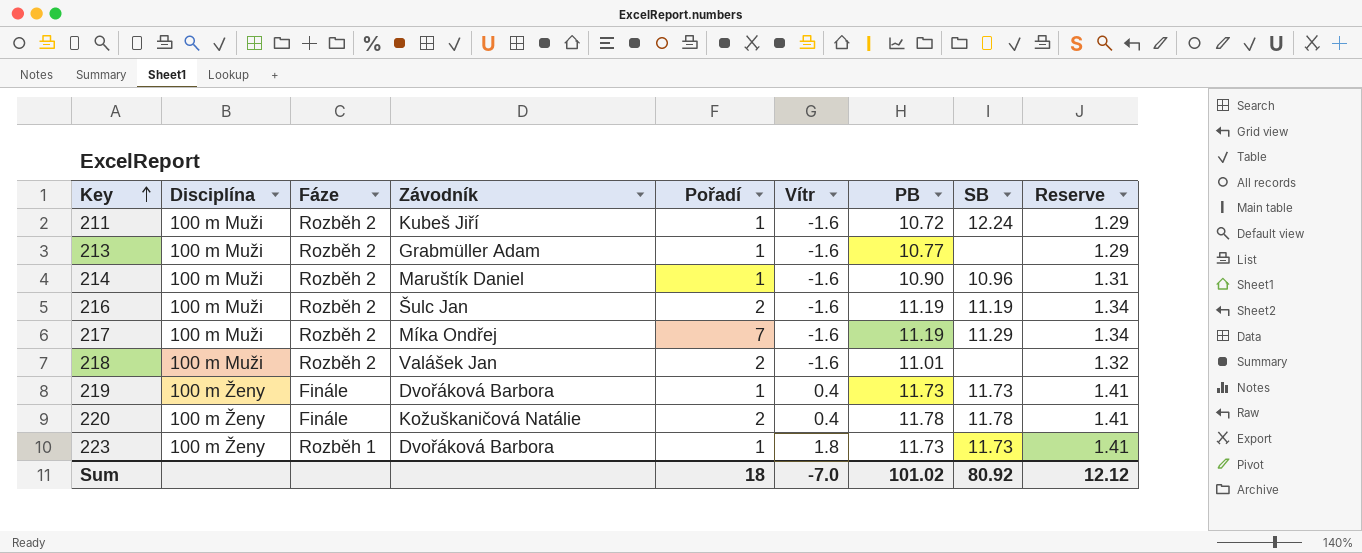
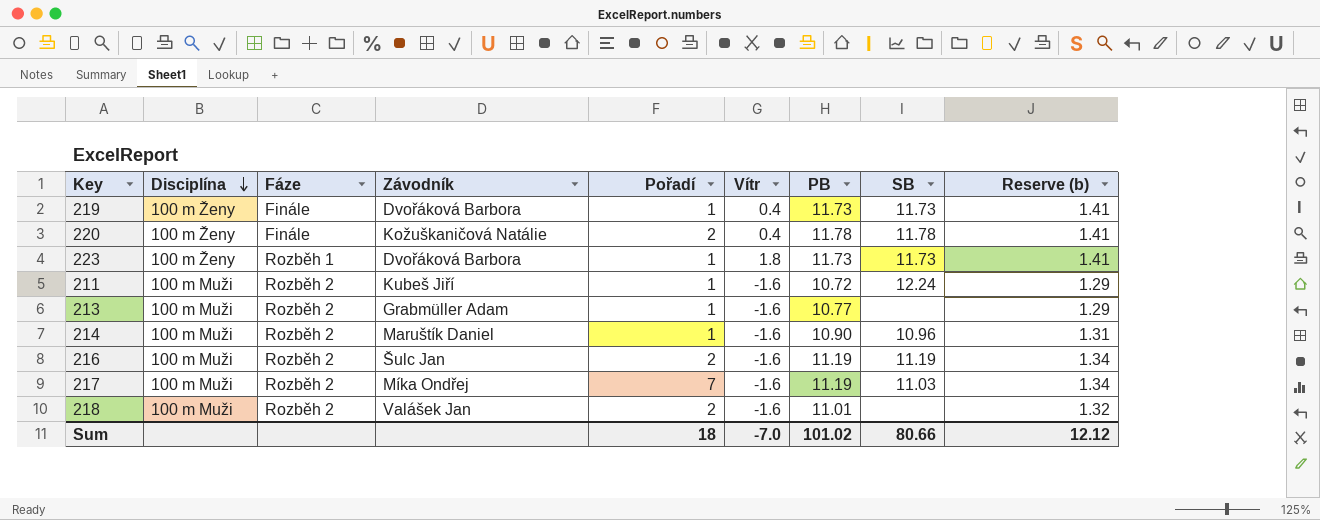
row order: Key ascending -> Disciplína descending
column name: Reserve -> Reserve (b)
217 | SB: 11.29 -> 11.03
Sum | SB: 80.92 -> 80.66

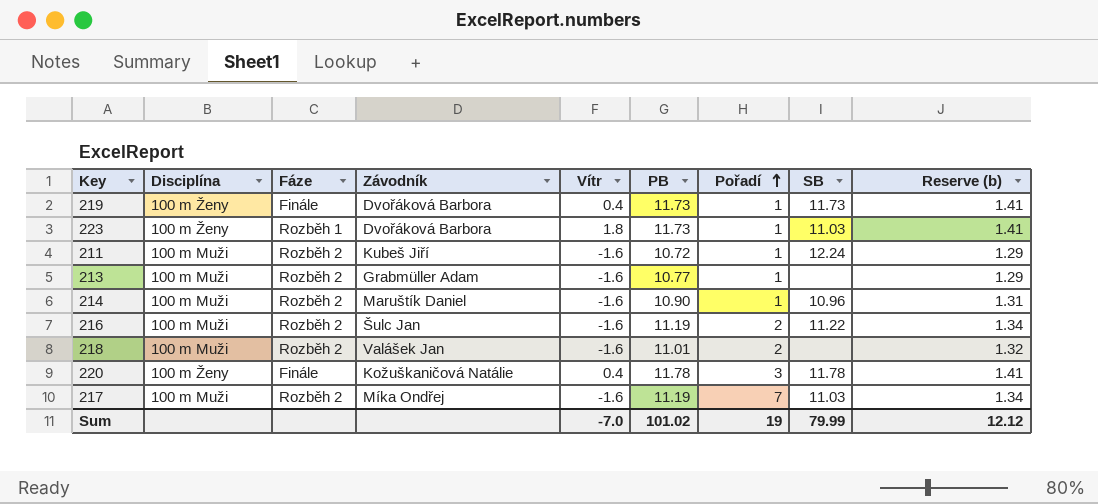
row order: Disciplína descending -> Pořadí ascending
column Pořadí | position: 5 -> 7
223 | SB: 11.73 -> 11.03
216 | SB: 11.19 -> 11.22
220 | Pořadí: 2 -> 3
Sum | Pořadí: 18 -> 19
Sum | SB: 80.66 -> 79.99

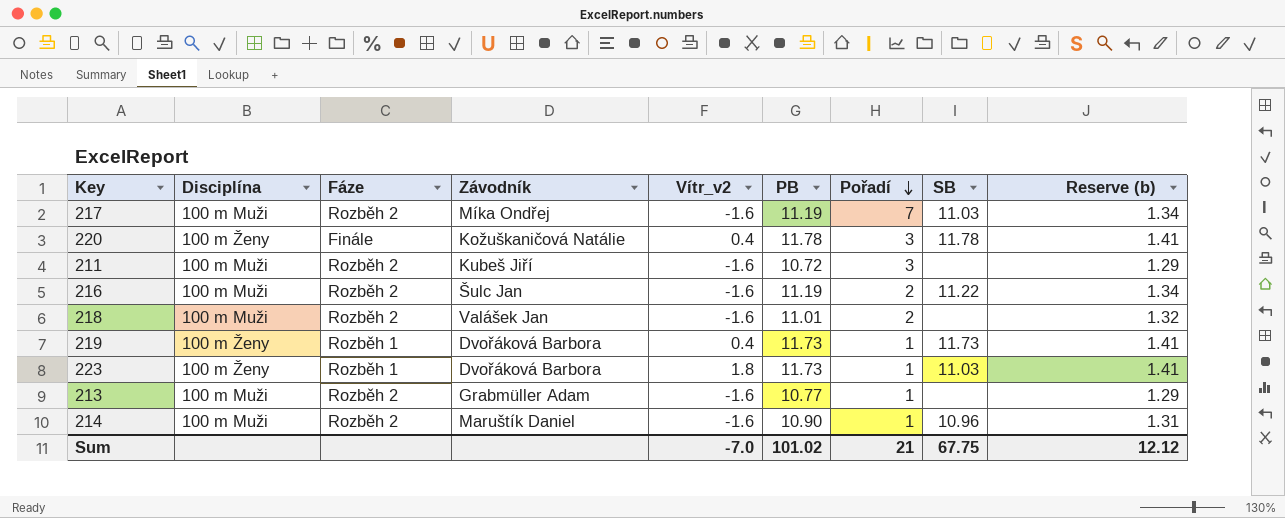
row order: Pořadí ascending -> Pořadí descending
column name: Vítr -> Vítr_v2
211 | Pořadí: 1 -> 3
211 | SB: 12.24 -> none
219 | Fáze: Finále -> Rozběh 1
Sum | Pořadí: 19 -> 21
Sum | SB: 79.99 -> 67.75

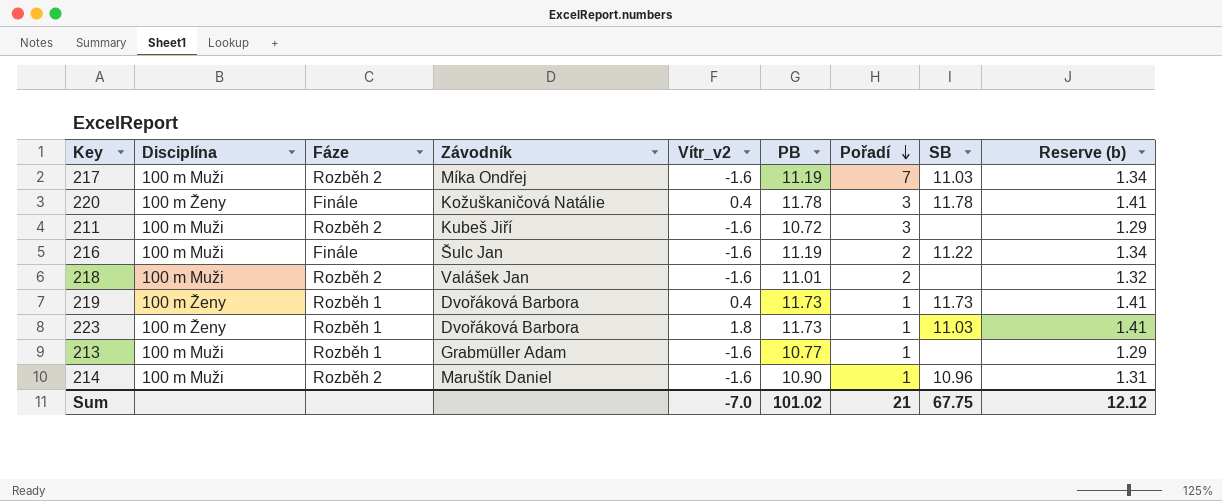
216 | Fáze: Rozběh 2 -> Finále
213 | Fáze: Rozběh 2 -> Rozběh 1

